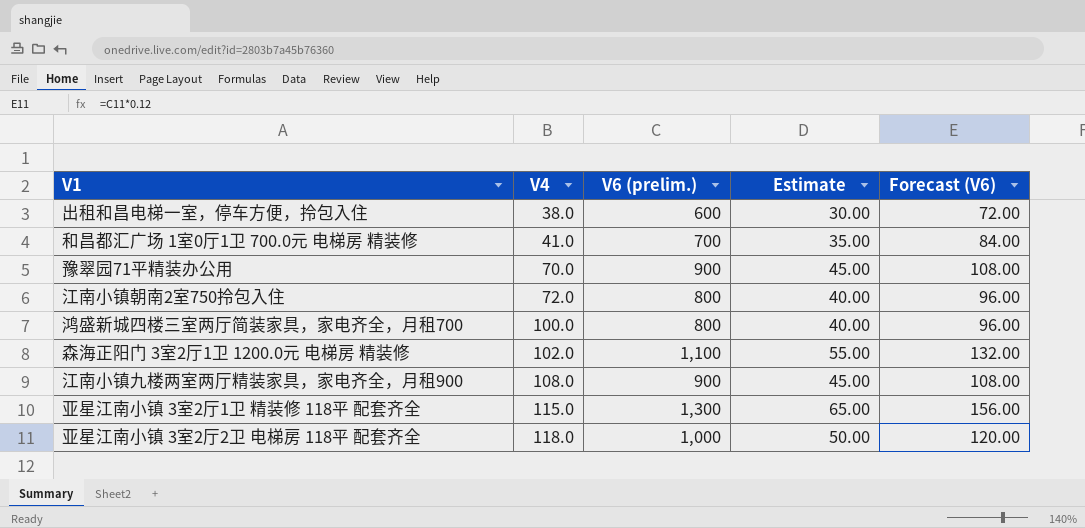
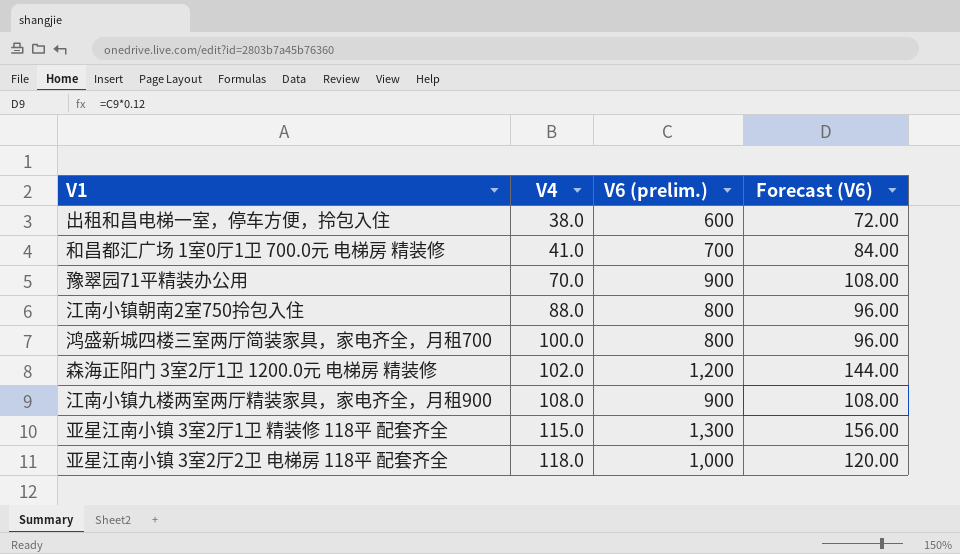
column Estimate | formula: [V6 (prelim.)] * 0.05 -> none
江南小镇朝南2室750拎包入住 | V4: 72.0 -> 88.0
森海正阳门 3室2厅1卫 1200.0元 电梯房 精装修 | V6 (prelim.): 1,100 -> 1,200
森海正阳门 3室2厅1卫 1200.0元 电梯房 精装修 | Forecast (V6): 132.00 -> 144.00

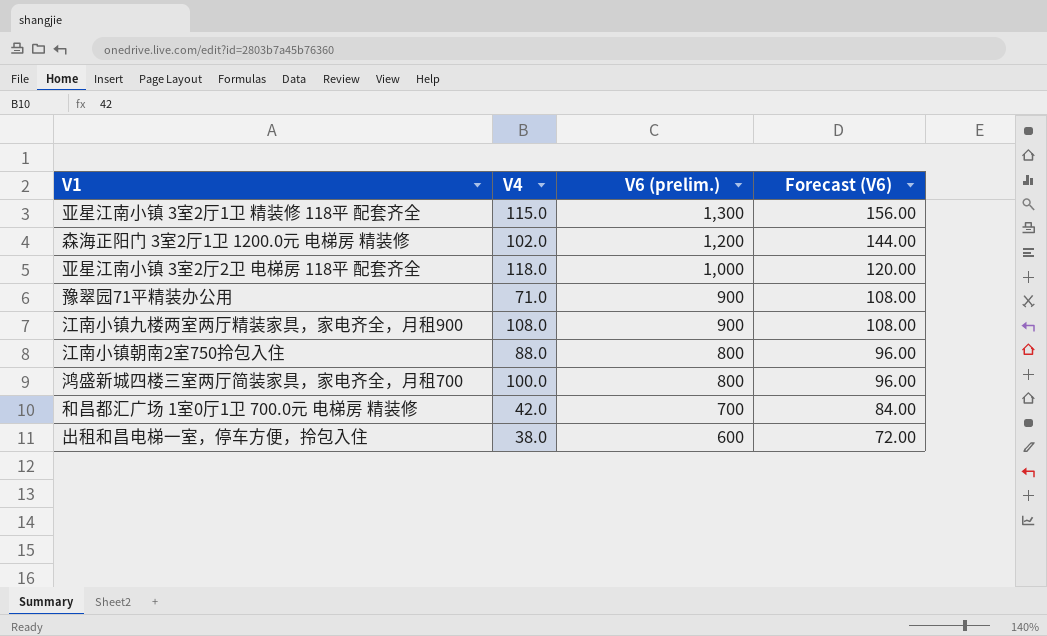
row order: V4 ascending -> V6 (prelim.) descending
豫翠园71平精装办公用 | V4: 70.0 -> 71.0
和昌都汇广场 1室0厅1卫 700.0元 电梯房 精装修 | V4: 41.0 -> 42.0

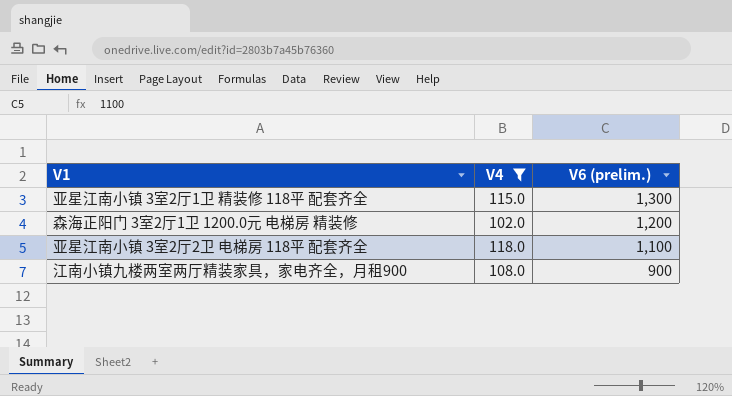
filter: none -> V4 >= 102.0
column Forecast (V6) | formula: [V6 (prelim.)] * 0.12 -> none
亚星江南小镇 3室2厅2卫 电梯房 118平 配套齐全 | V6 (prelim.): 1,000 -> 1,100

